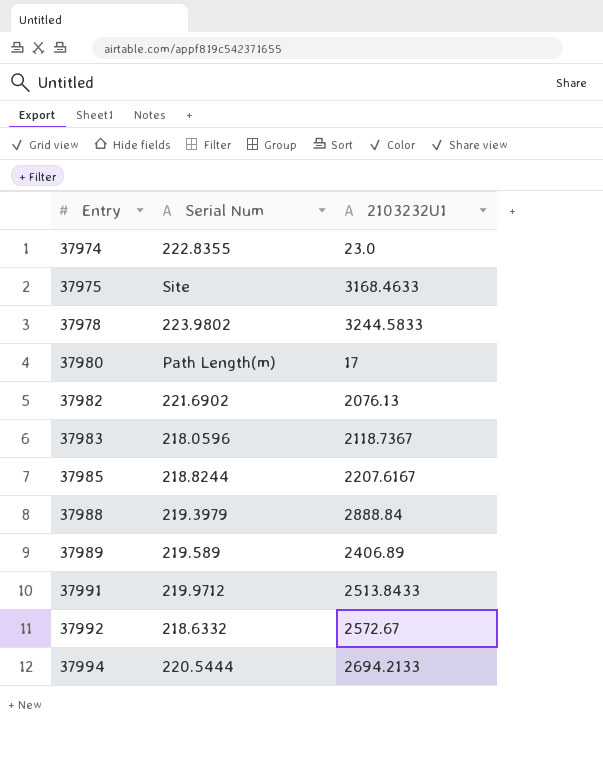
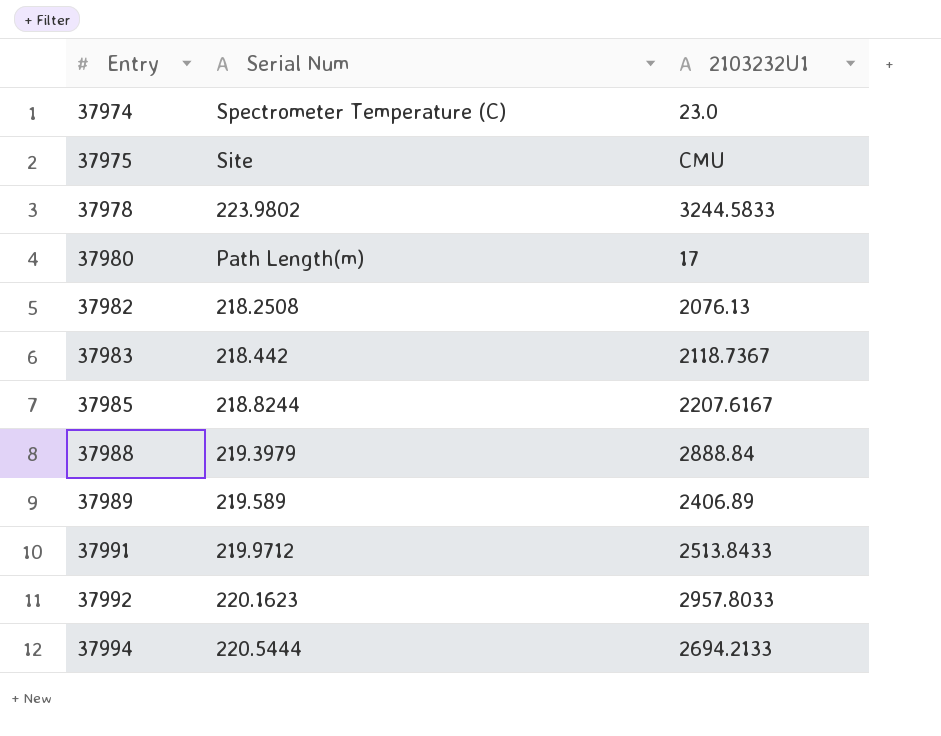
37974 | Serial Num: 222.8355 -> Spectrometer Temperature (C)
37975 | 2103232U1: 3168.4633 -> CMU
37982 | Serial Num: 221.6902 -> 218.2508
37983 | Serial Num: 218.0596 -> 218.442
37992 | Serial Num: 218.6332 -> 220.1623
37992 | 2103232U1: 2572.67 -> 2957.8033

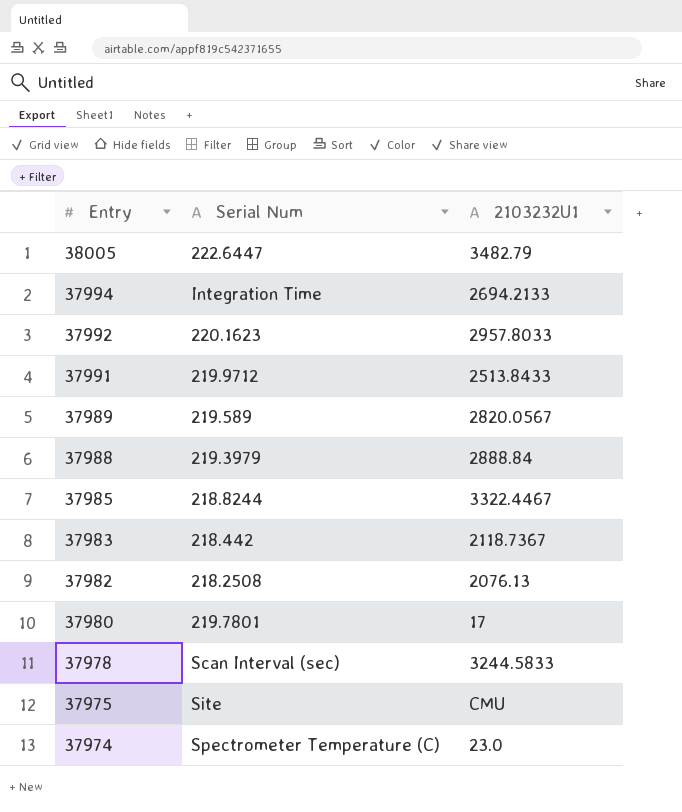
row order: Entry ascending -> Entry descending
row 38005: none -> 222.6447 | 3482.79
37994 | Serial Num: 220.5444 -> Integration Time
37989 | 2103232U1: 2406.89 -> 2820.0567
37985 | 2103232U1: 2207.6167 -> 3322.4467
37980 | Serial Num: Path Length(m) -> 219.7801
37978 | Serial Num: 223.9802 -> Scan Interval (sec)

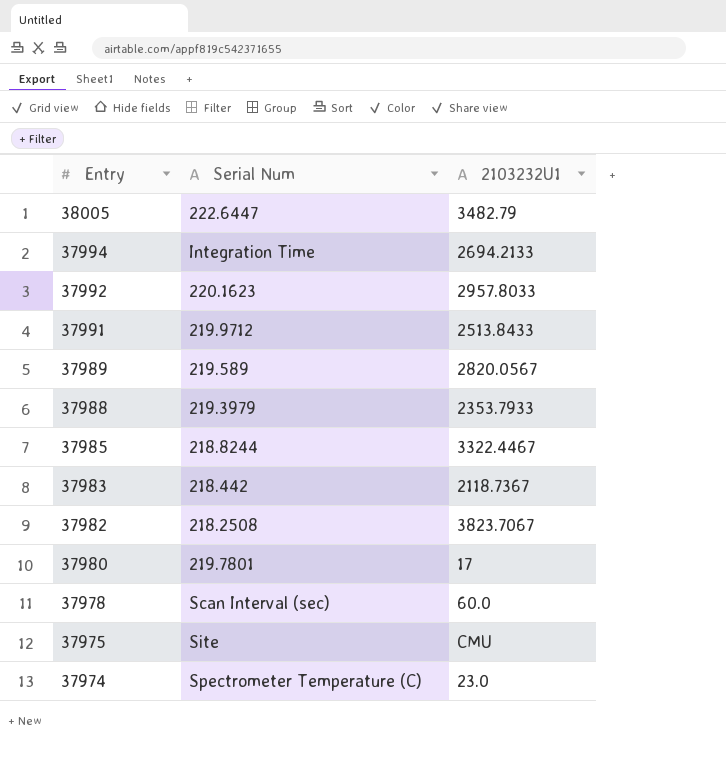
37988 | 2103232U1: 2888.84 -> 2353.7933
37982 | 2103232U1: 2076.13 -> 3823.7067
37978 | 2103232U1: 3244.5833 -> 60.0

